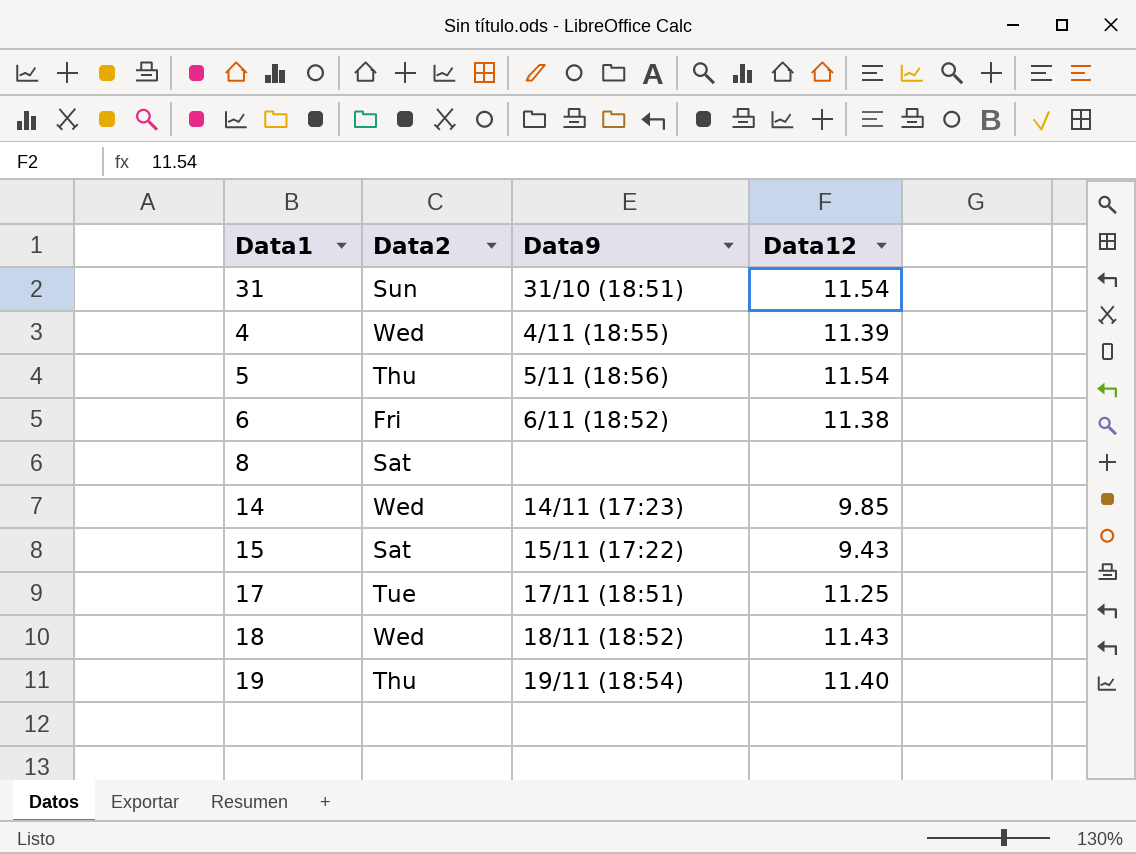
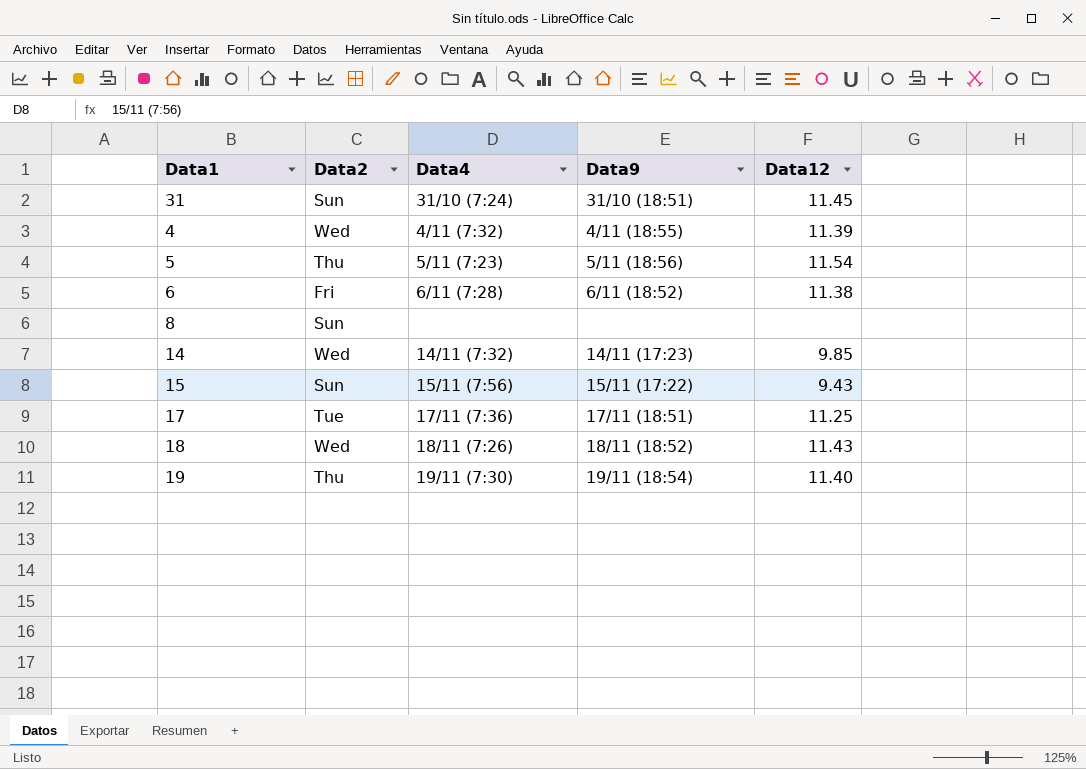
column Data4 | position: none -> 3
31 | Data12: 11.54 -> 11.45
8 | Data2: Sat -> Sun
15 | Data2: Sat -> Sun

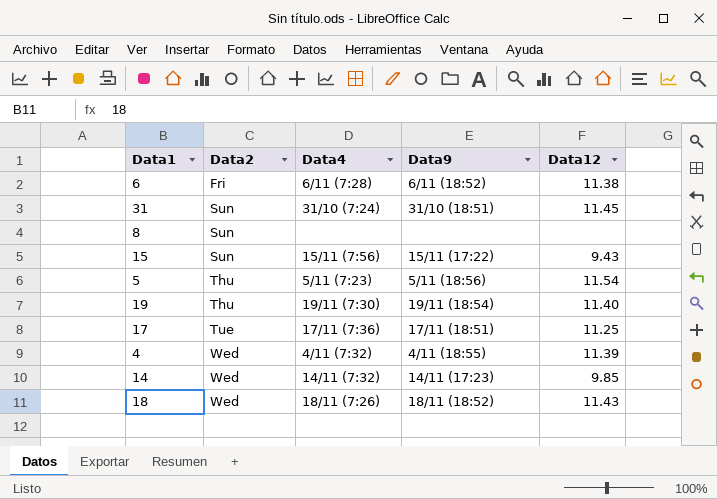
row order: none -> Data2 ascending

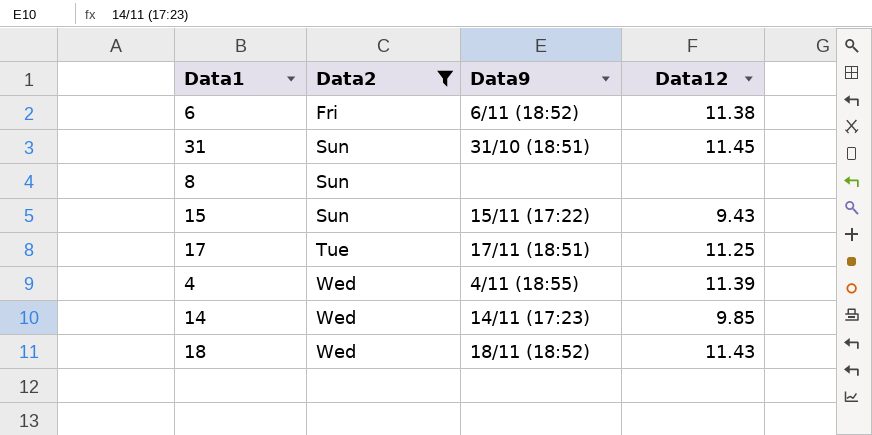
filter: none -> Data2 != Thu
column Data4 | position: 3 -> none

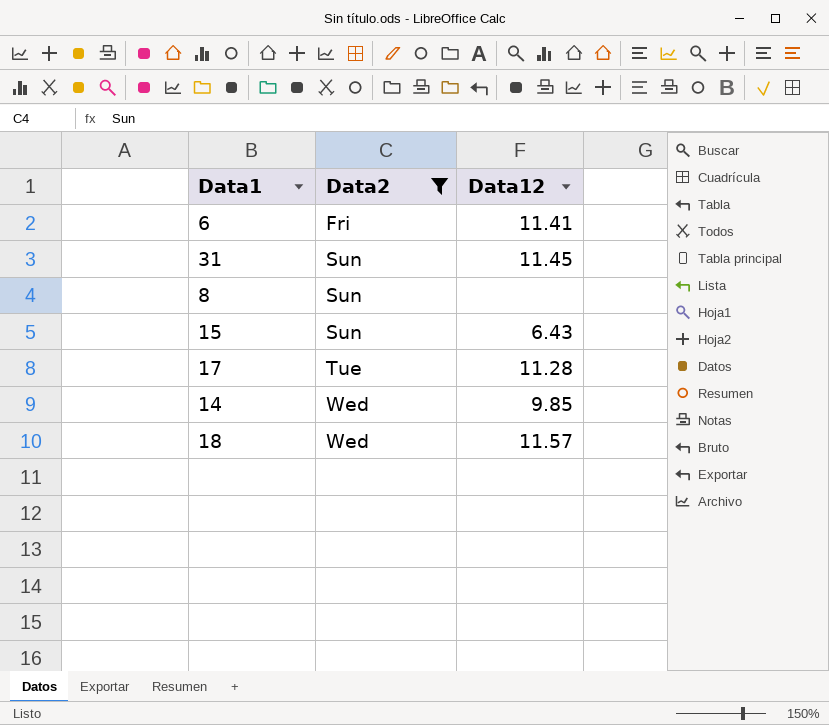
column Data9 | position: 3 -> none
row 4: Wed | 4/11 (18:55) | 11.39 -> none
6 | Data12: 11.38 -> 11.41
15 | Data12: 9.43 -> 6.43
17 | Data12: 11.25 -> 11.28
18 | Data12: 11.43 -> 11.57

